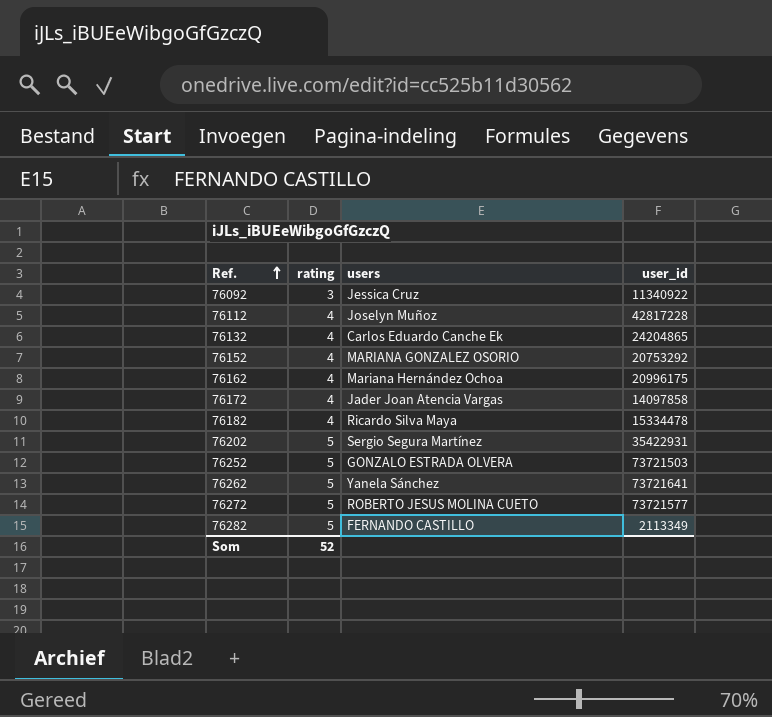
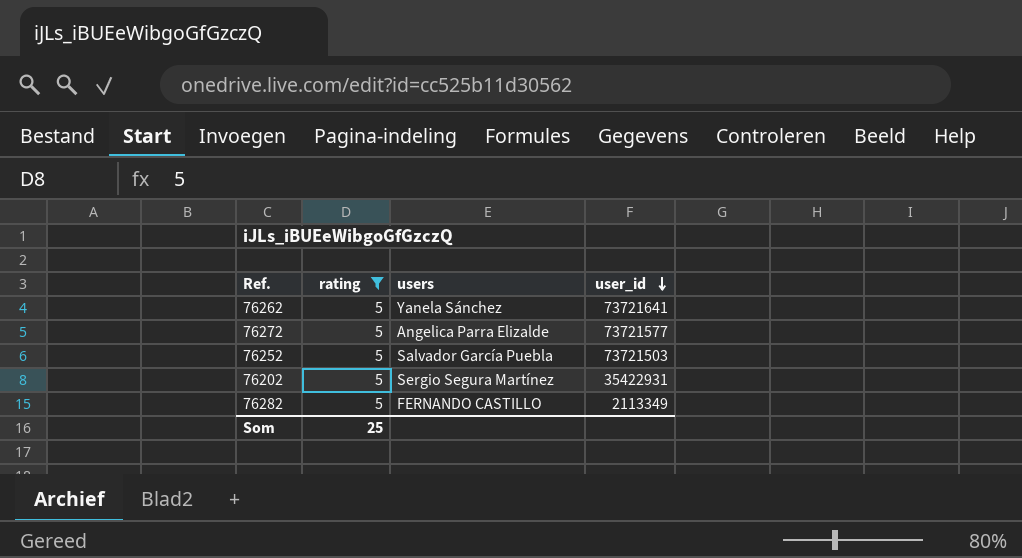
filter: none -> rating = 5
row order: Ref. ascending -> user_id descending
76272 | users: ROBERTO JESUS MOLINA CUETO -> Angelica Parra Elizalde
76252 | users: GONZALO ESTRADA OLVERA -> Salvador García Puebla
Som | rating: 52 -> 25

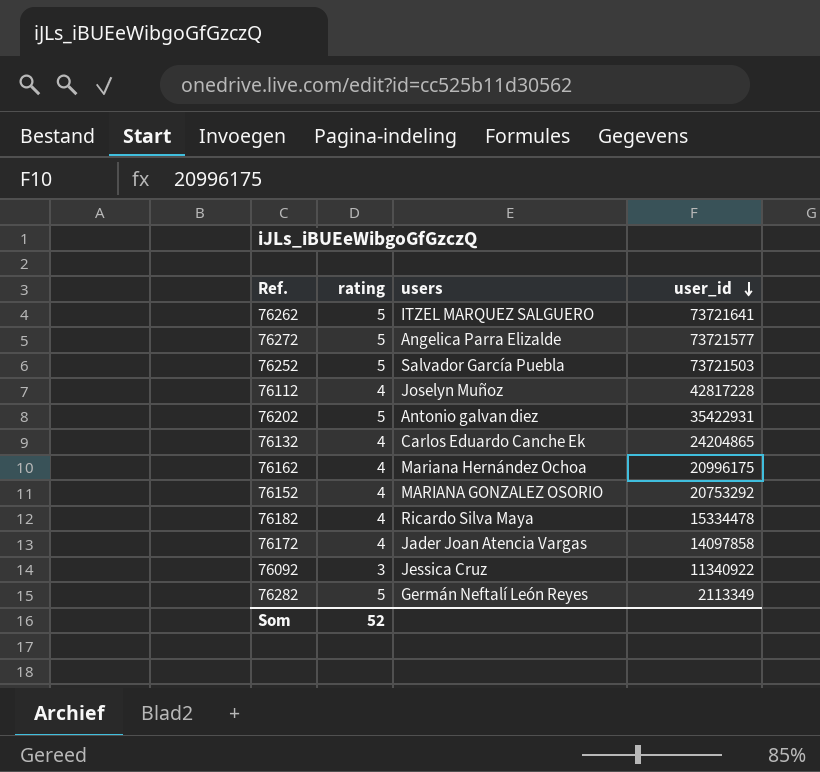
filter: rating = 5 -> none
76262 | users: Yanela Sánchez -> ITZEL MARQUEZ SALGUERO
76202 | users: Sergio Segura Martínez -> Antonio galvan diez
76282 | users: FERNANDO CASTILLO -> Germán Neftalí León Reyes
Som | rating: 25 -> 52

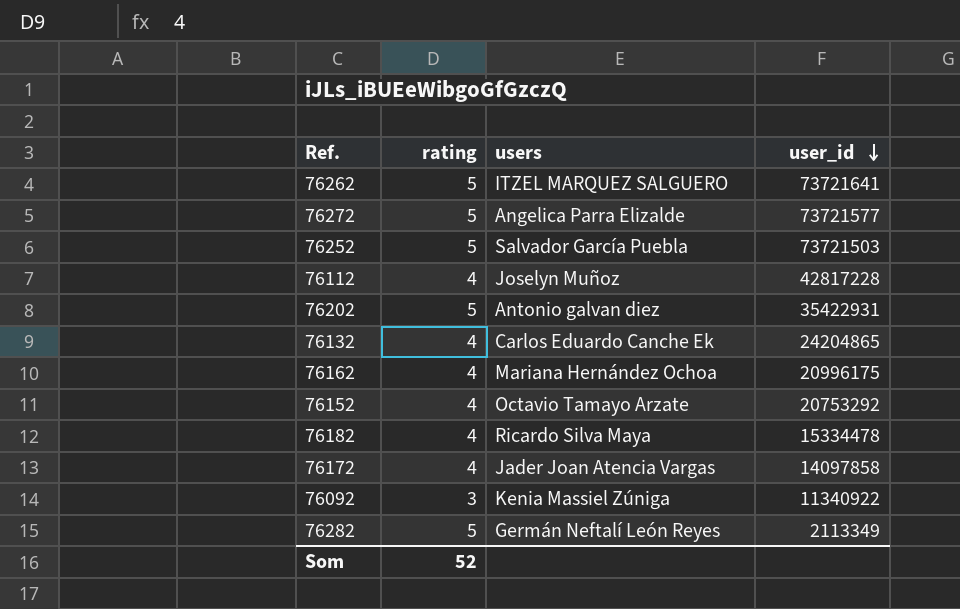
76152 | users: MARIANA GONZALEZ OSORIO -> Octavio Tamayo Arzate
76092 | users: Jessica Cruz -> Kenia Massiel Zúniga

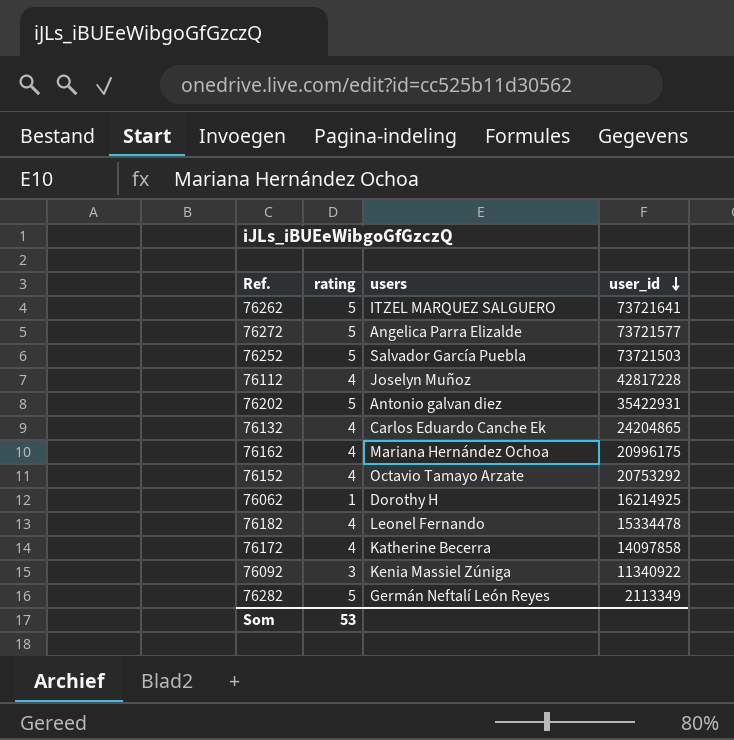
row 76062: none -> 1 | Dorothy H | 16214925
76182 | users: Ricardo Silva Maya -> Leonel Fernando
76172 | users: Jader Joan Atencia Vargas -> Katherine Becerra
Som | rating: 52 -> 53

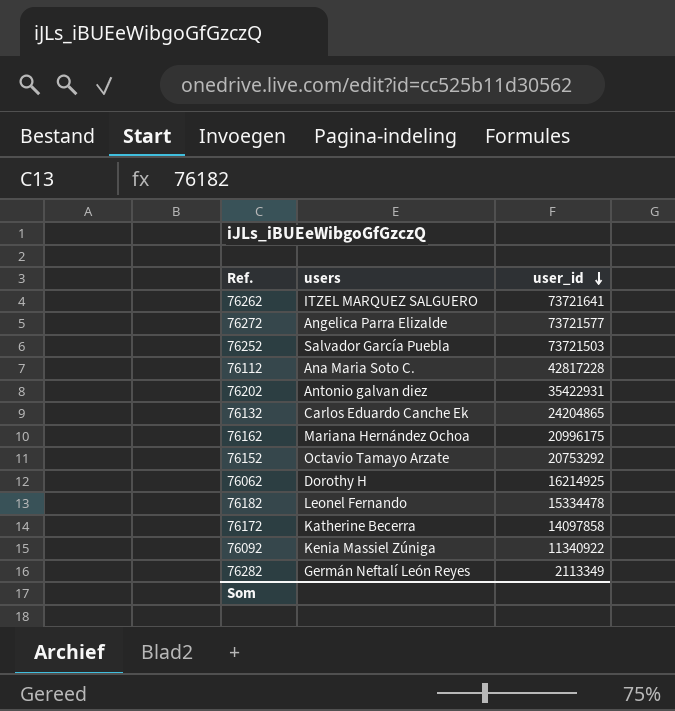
column rating | position: 2 -> none
76112 | users: Joselyn Muñoz -> Ana Maria Soto C.

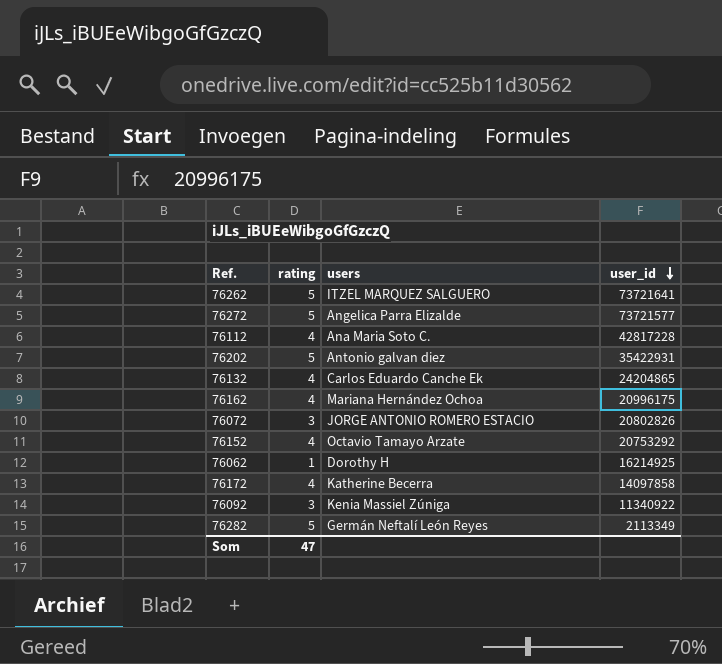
column rating | position: none -> 2
row 76252: Salvador García Puebla | 73721503 -> none
row 76182: Leonel Fernando | 15334478 -> none
row 76072: none -> 3 | JORGE ANTONIO ROMERO ESTACIO | 20802826

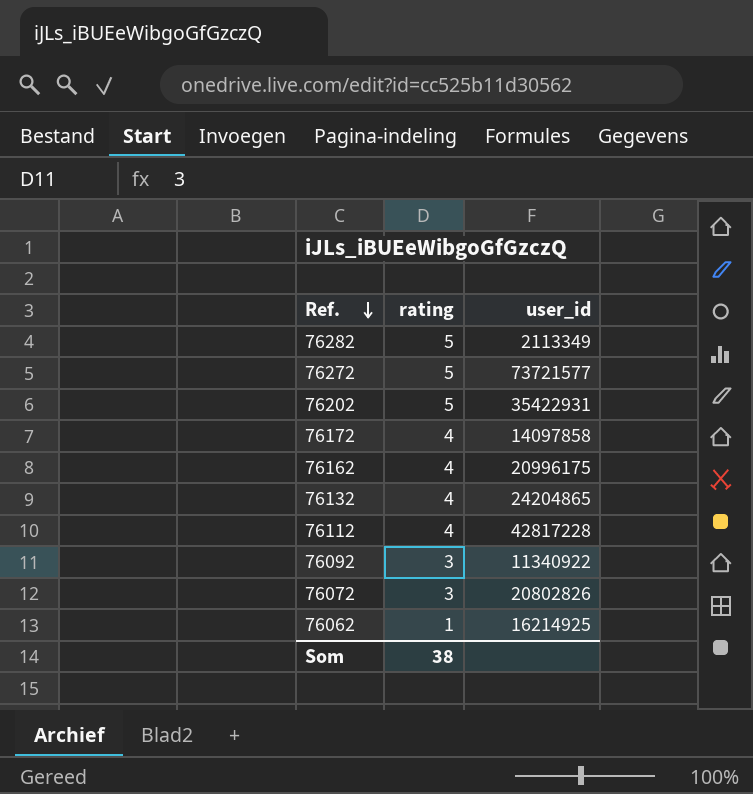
row order: user_id descending -> Ref. descending
column users | position: 3 -> none
row 76262: 5 | ITZEL MARQUEZ SALGUERO | 73721641 -> none
row 76152: 4 | Octavio Tamayo Arzate | 20753292 -> none
Som | rating: 47 -> 38

